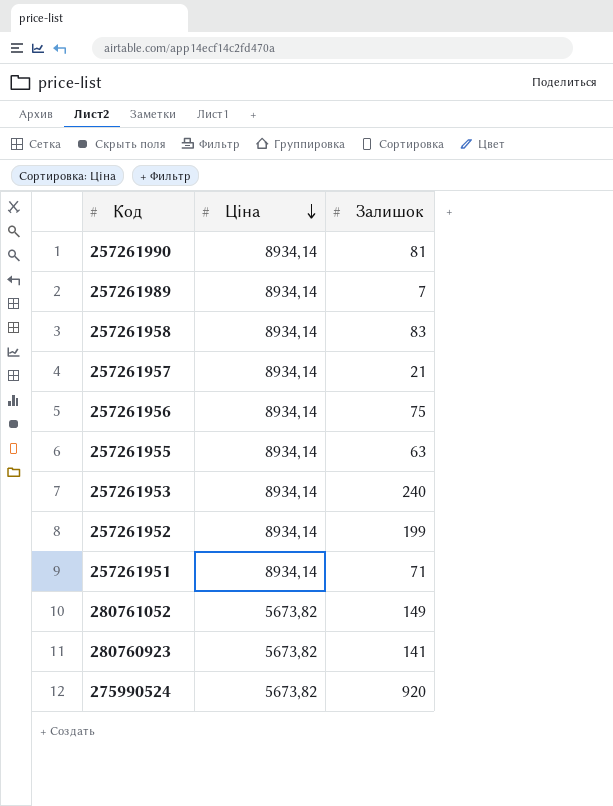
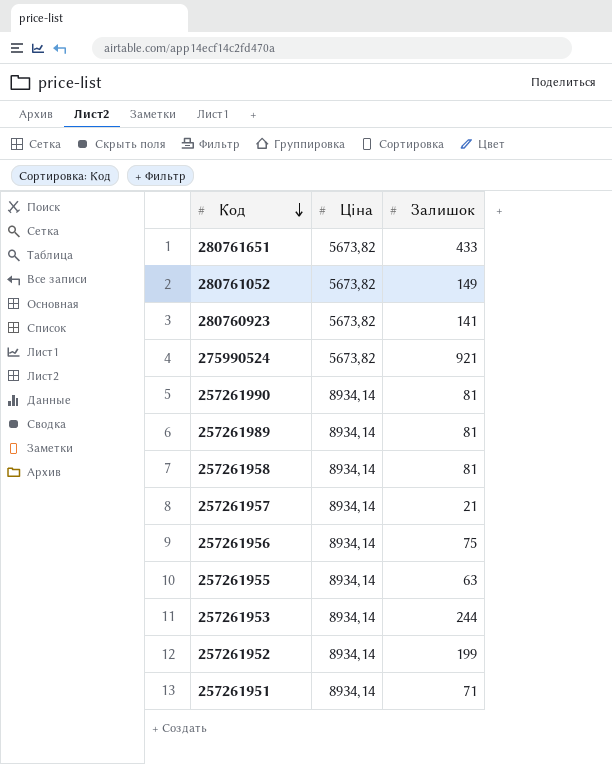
row order: Ціна descending -> Код descending
row 280761651: none -> 5673,82 | 433
275990524 | Залишок: 920 -> 921
257261989 | Залишок: 7 -> 81
257261958 | Залишок: 83 -> 81
257261953 | Залишок: 240 -> 244

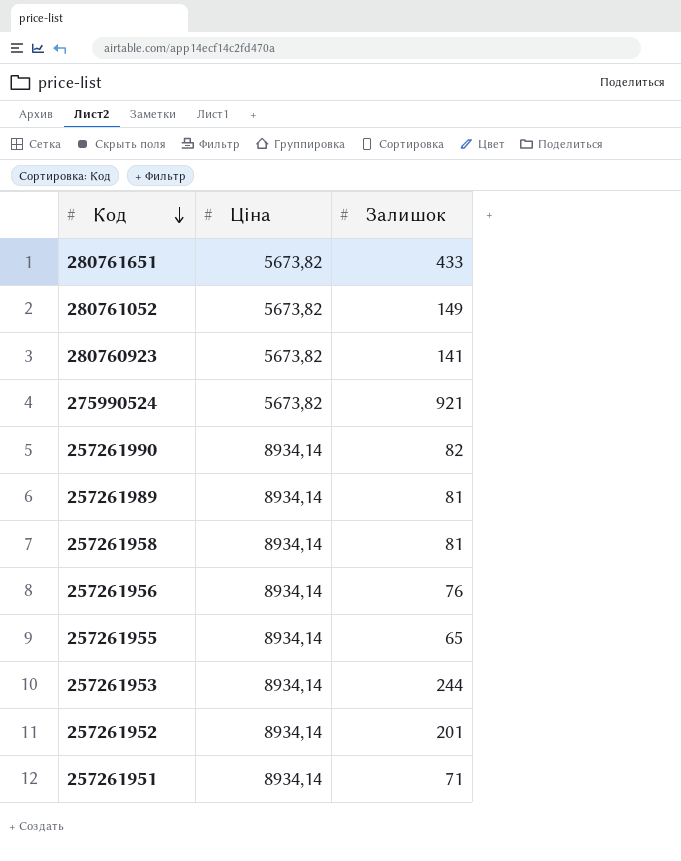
row 257261957: 8934,14 | 21 -> none
257261990 | Залишок: 81 -> 82
257261956 | Залишок: 75 -> 76
257261955 | Залишок: 63 -> 65
257261952 | Залишок: 199 -> 201

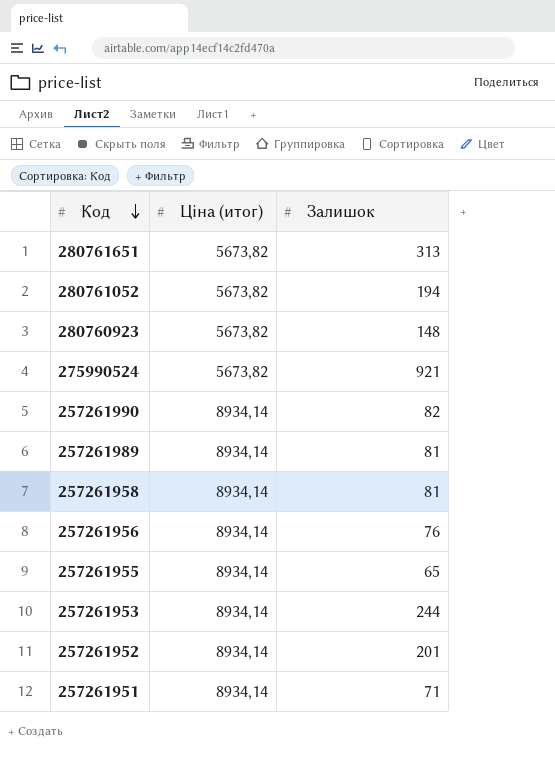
column name: Ціна -> Ціна (итог)
280761651 | Залишок: 433 -> 313
280761052 | Залишок: 149 -> 194
280760923 | Залишок: 141 -> 148

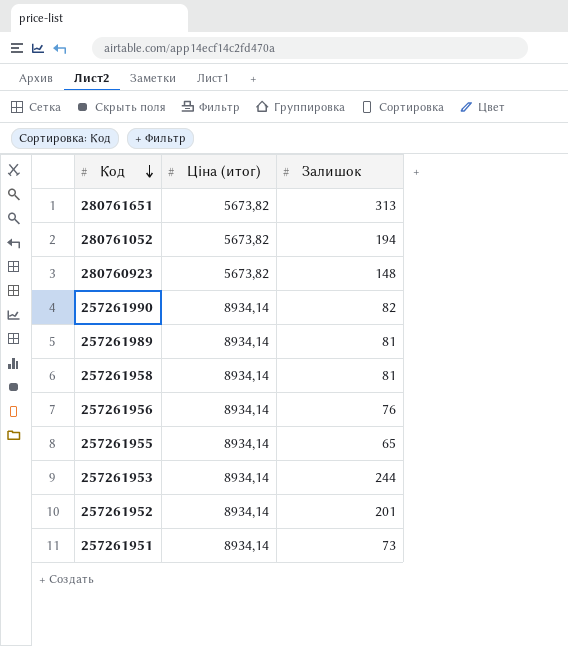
row 275990524: 5673,82 | 921 -> none
257261951 | Залишок: 71 -> 73

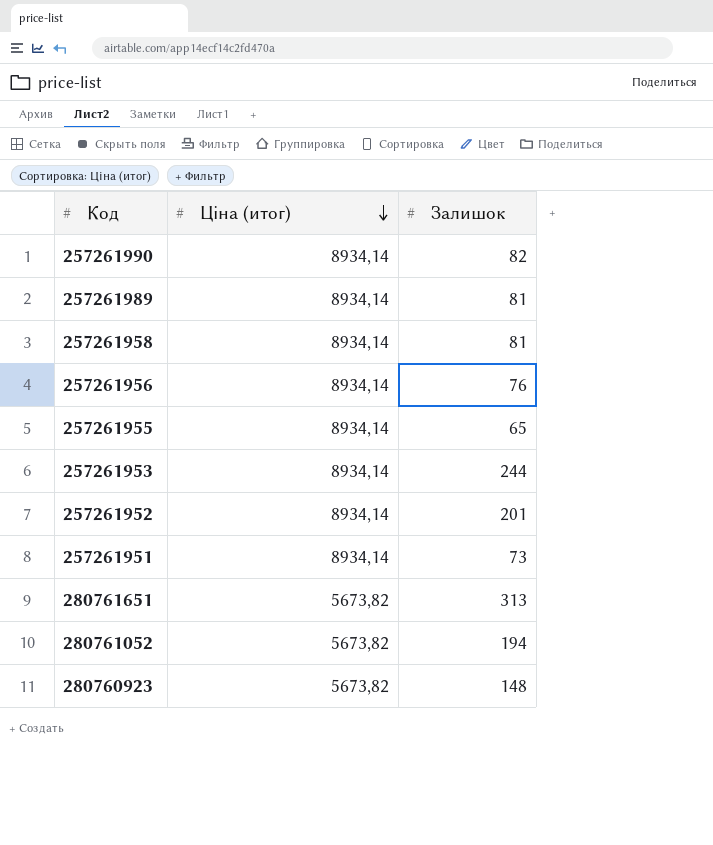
row order: Код descending -> Ціна (итог) descending

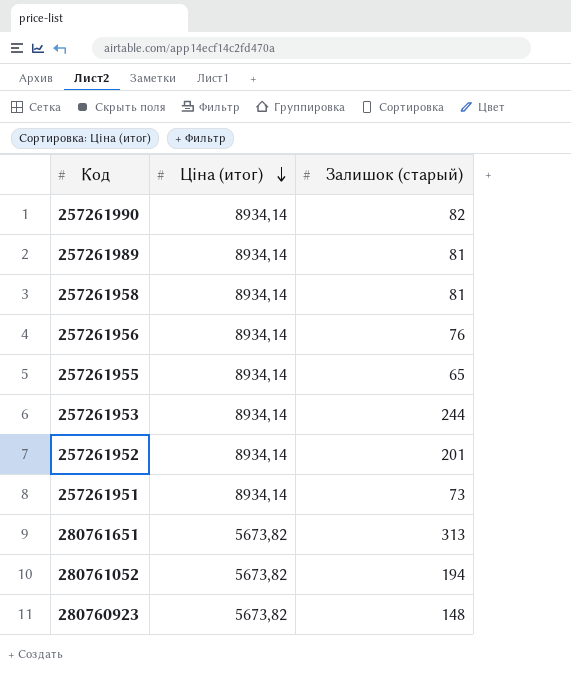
column name: Залишок -> Залишок (старый)

